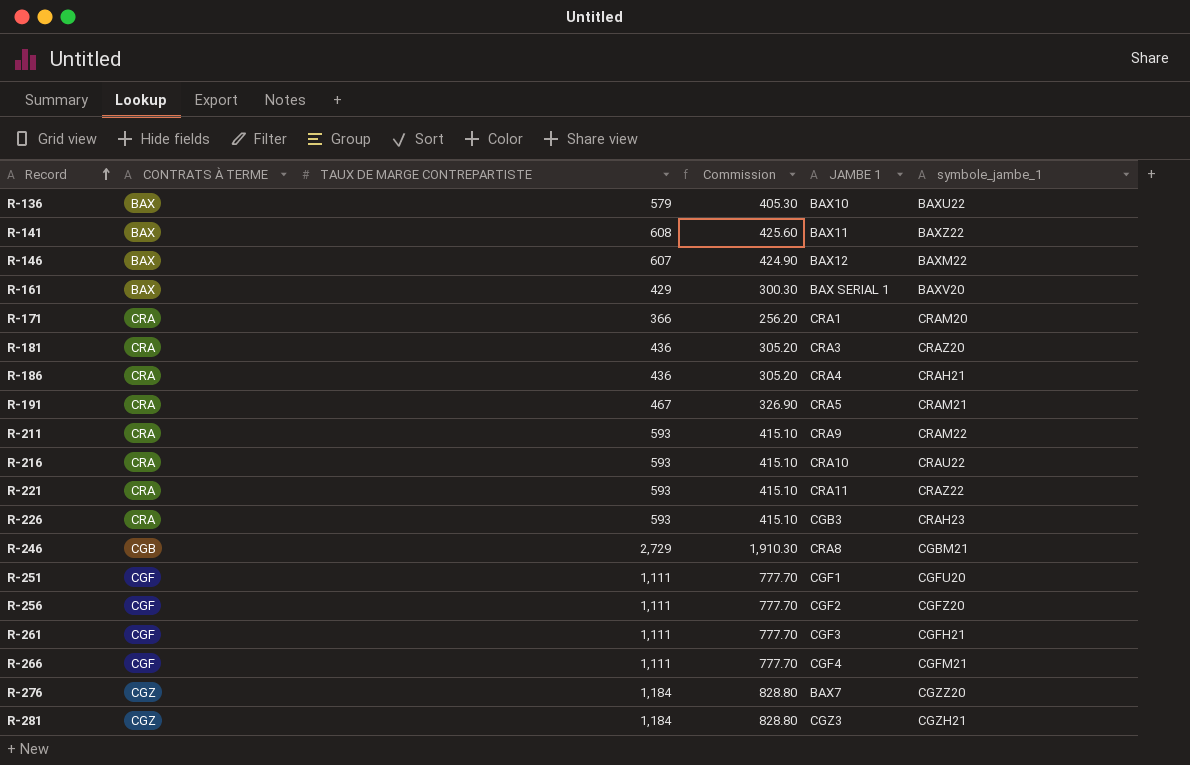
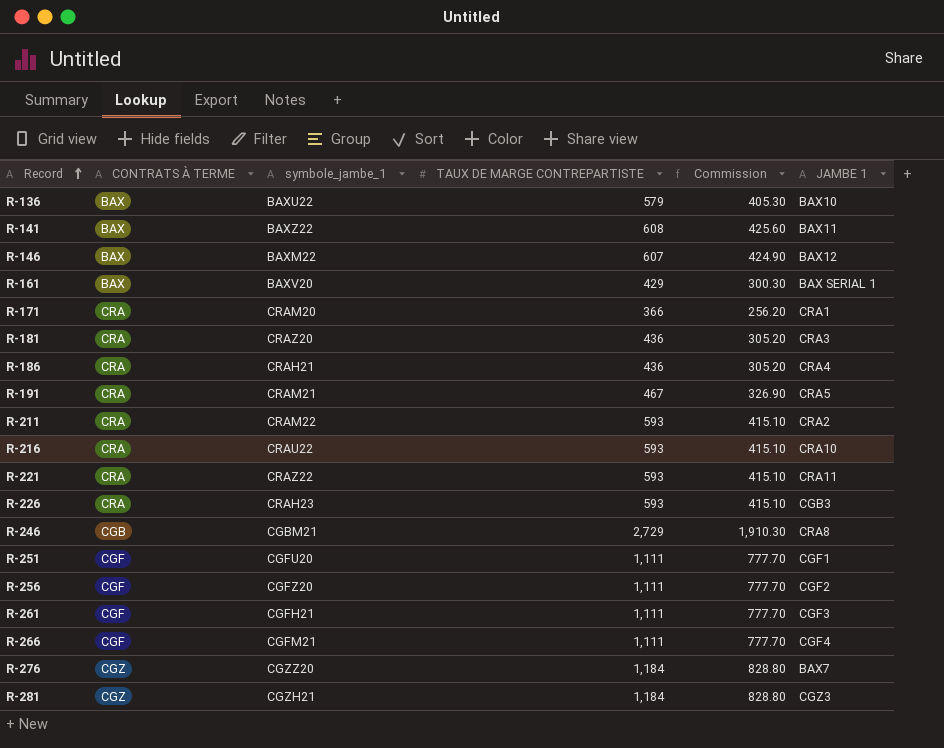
column symbole_jambe_1 | position: 6 -> 3
R-211 | JAMBE 1: CRA9 -> CRA2

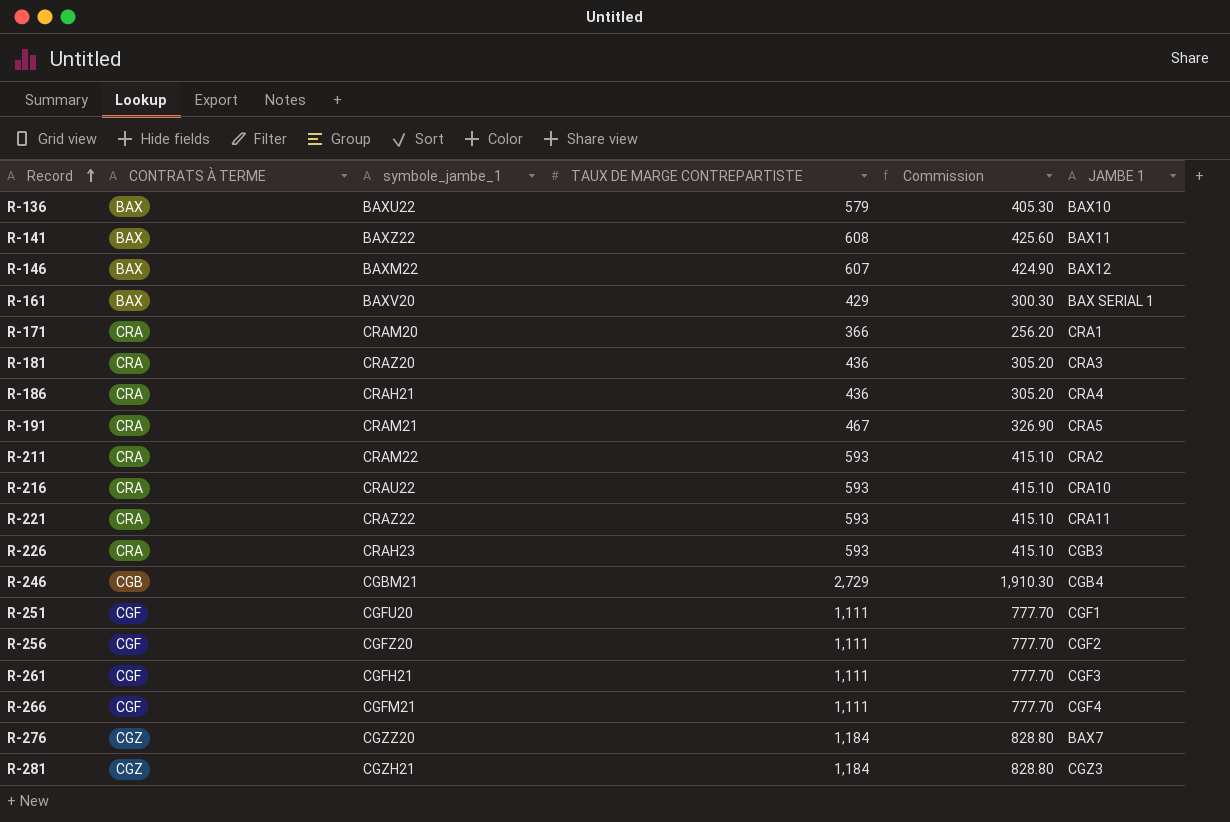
R-246 | JAMBE 1: CRA8 -> CGB4

